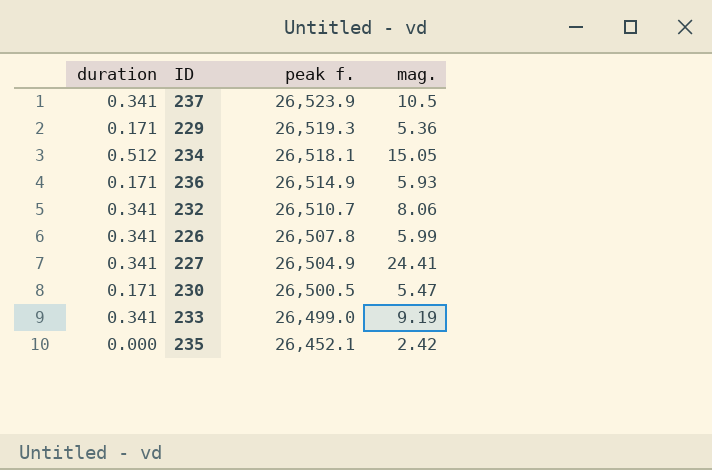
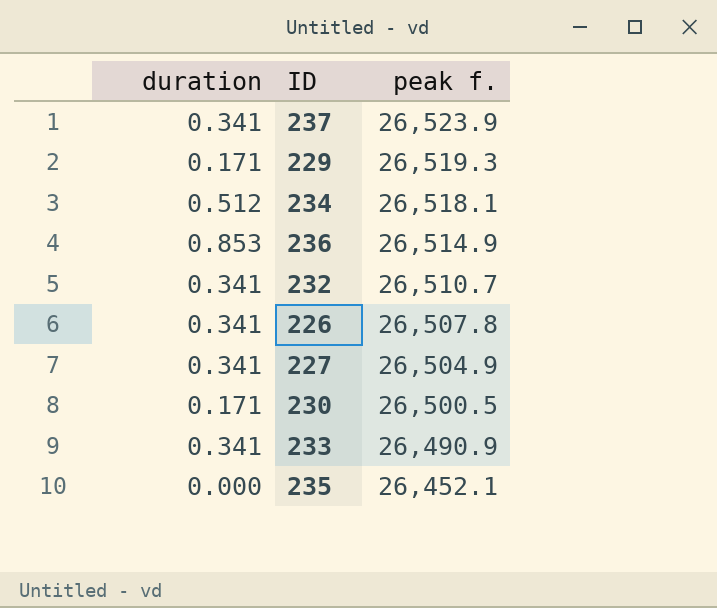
column mag. | position: 4 -> none
236 | duration: 0.171 -> 0.853
233 | peak f.: 26,499.0 -> 26,490.9

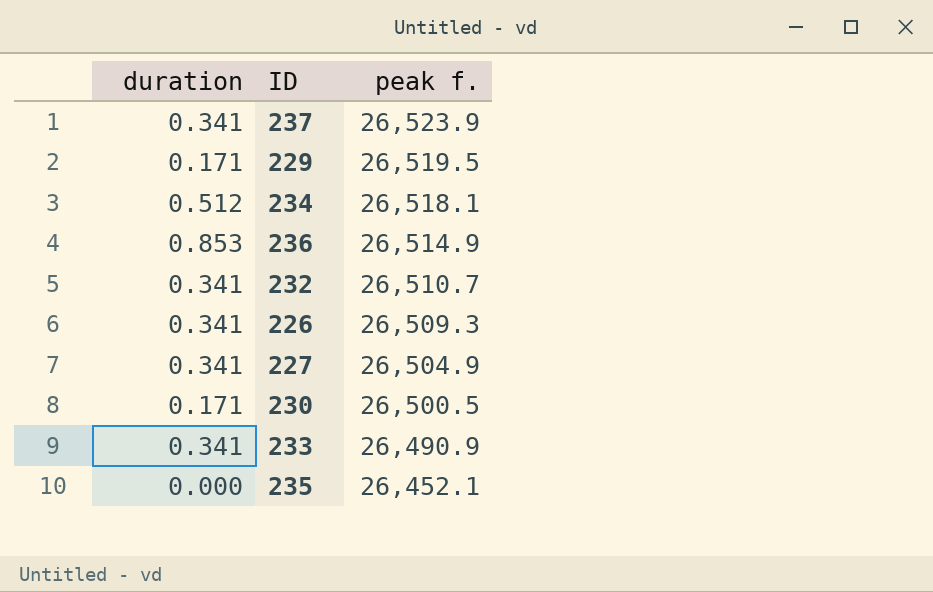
229 | peak f.: 26,519.3 -> 26,519.5
226 | peak f.: 26,507.8 -> 26,509.3

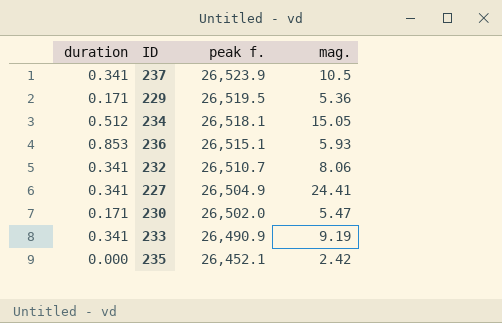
column mag. | position: none -> 4
row 226: 0.341 | 26,509.3 -> none
236 | peak f.: 26,514.9 -> 26,515.1
230 | peak f.: 26,500.5 -> 26,502.0

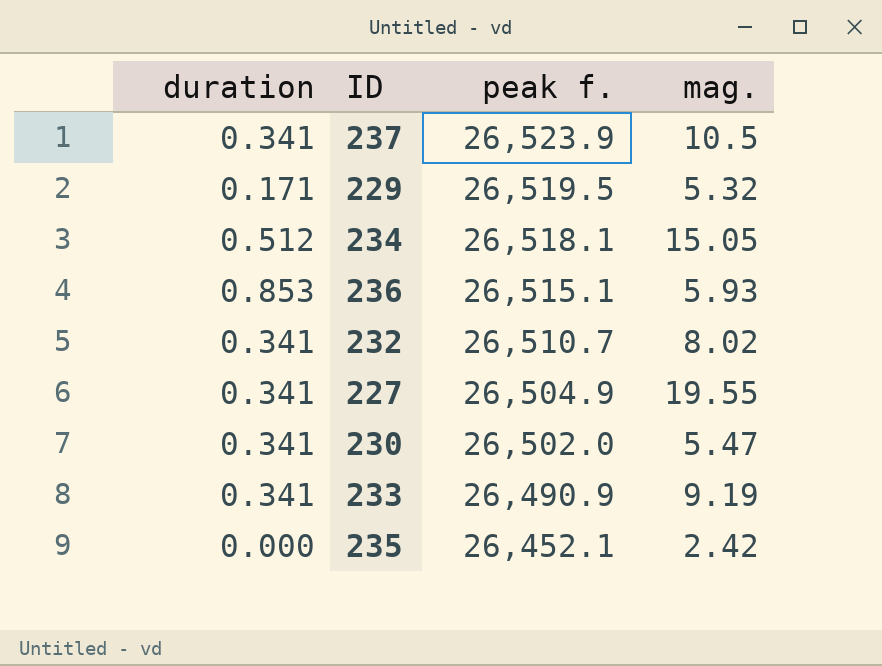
229 | mag.: 5.36 -> 5.32
232 | mag.: 8.06 -> 8.02
227 | mag.: 24.41 -> 19.55
230 | duration: 0.171 -> 0.341

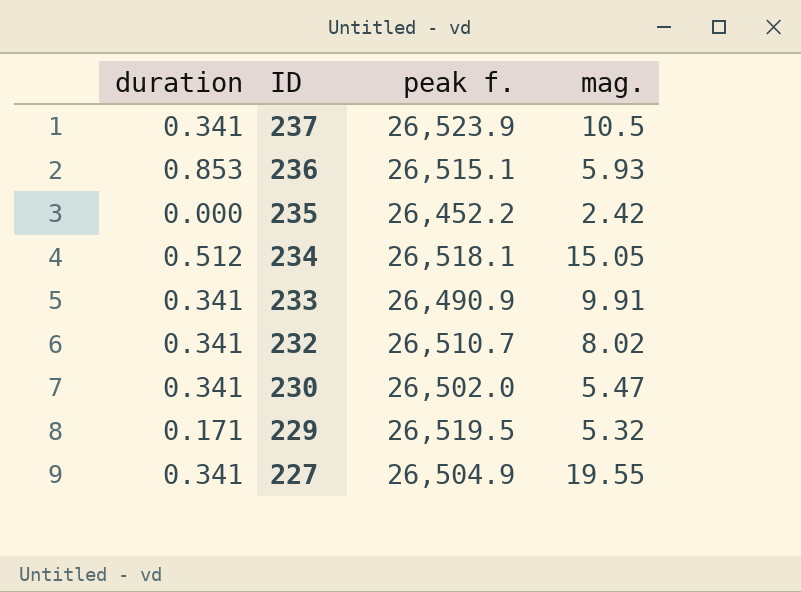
row order: peak f. descending -> ID descending
235 | peak f.: 26,452.1 -> 26,452.2
233 | mag.: 9.19 -> 9.91

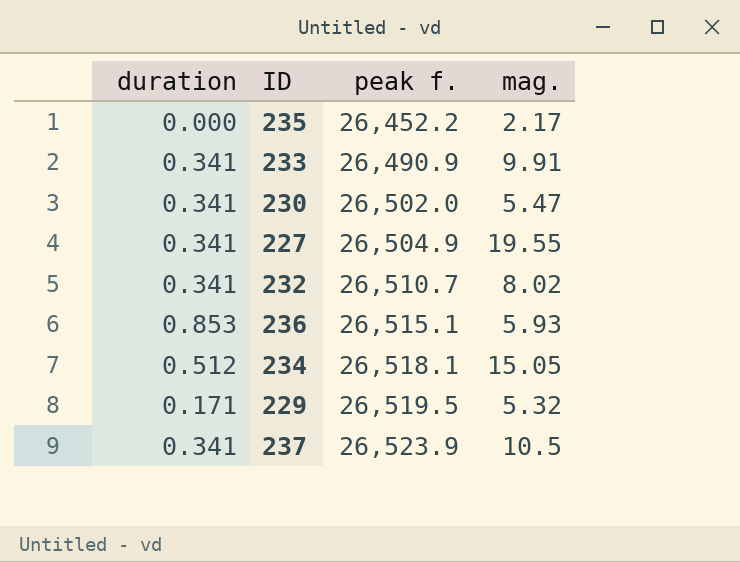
row order: ID descending -> peak f. ascending
235 | mag.: 2.42 -> 2.17

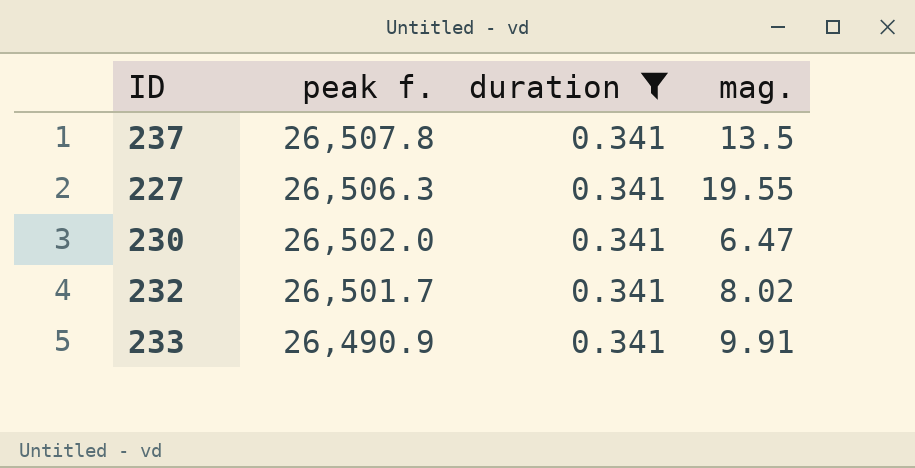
filter: none -> duration = 0.341
row order: peak f. ascending -> peak f. descending
column duration | position: 1 -> 3
237 | peak f.: 26,523.9 -> 26,507.8
237 | mag.: 10.5 -> 13.5
227 | peak f.: 26,504.9 -> 26,506.3
230 | mag.: 5.47 -> 6.47
232 | peak f.: 26,510.7 -> 26,501.7

